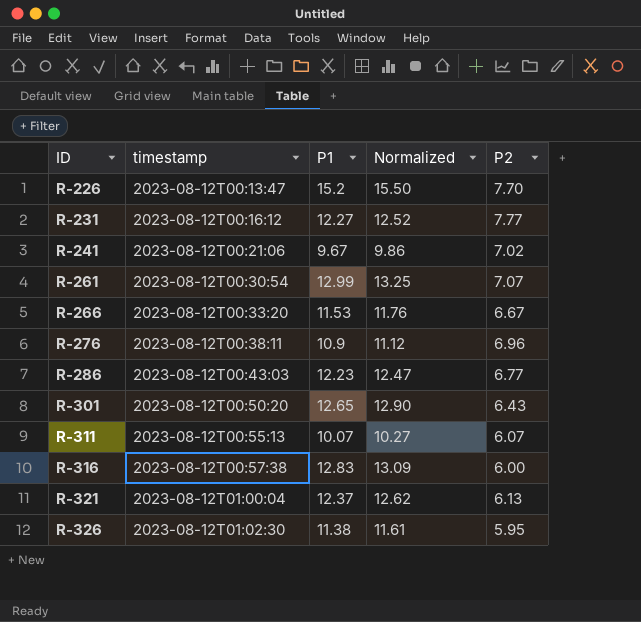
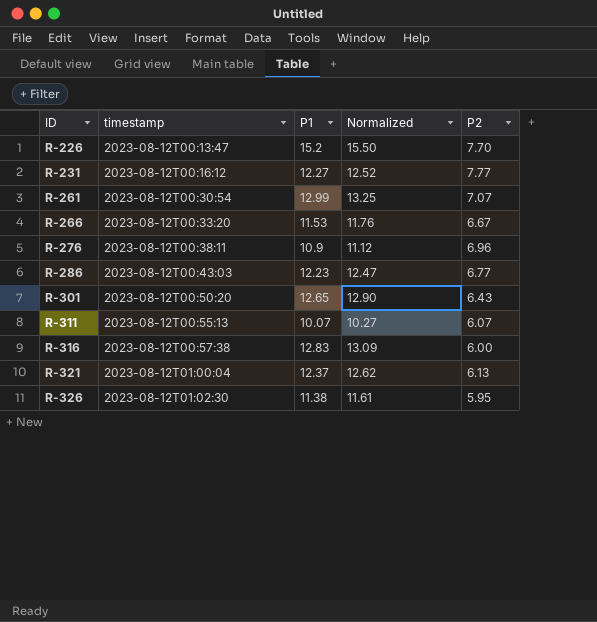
row R-241: 2023-08-12T00:21:06 | 9.67 | 9.86 | 7.02 -> none

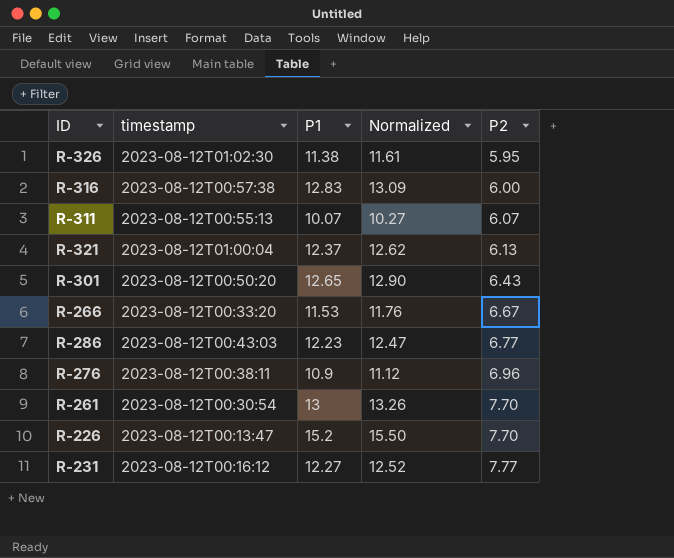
row order: ID ascending -> P2 ascending
R-261 | P1: 12.99 -> 13
R-261 | Normalized: 13.25 -> 13.26
R-261 | P2: 7.07 -> 7.70

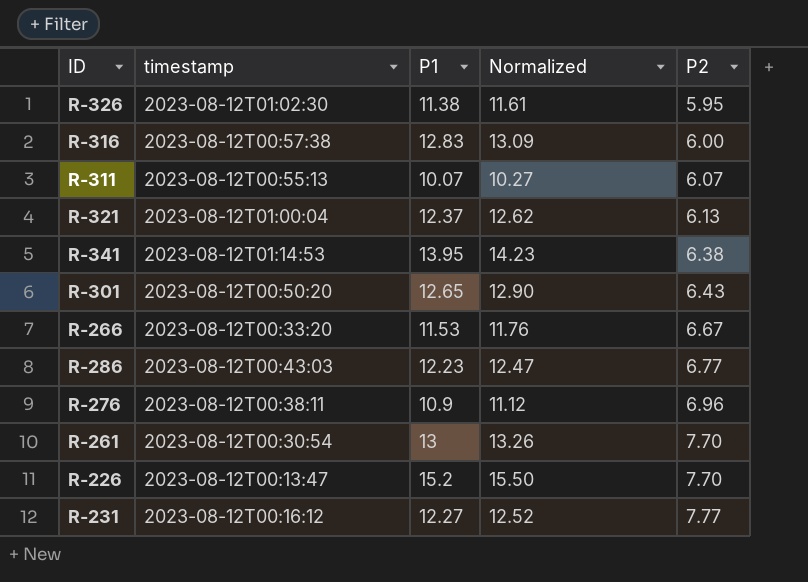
row R-341: none -> 2023-08-12T01:14:53 | 13.95 | 14.23 | 6.38

